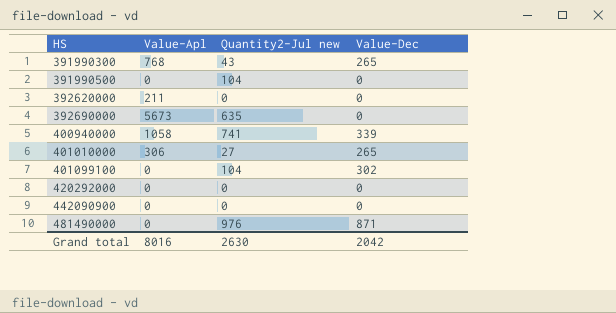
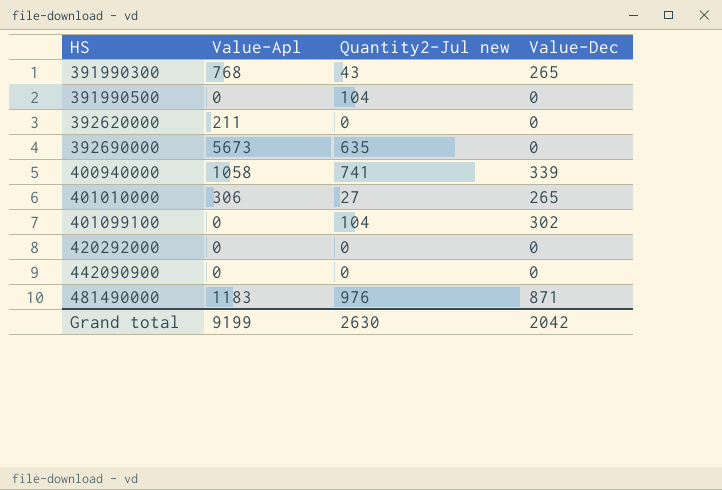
481490000 | Value-Apl: 0 -> 1183
Grand total | Value-Apl: 8016 -> 9199

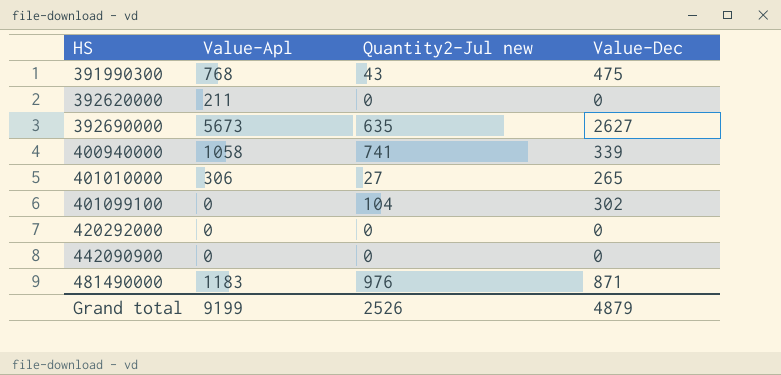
row 391990500: 0 | 104 | 0 -> none
391990300 | Value-Dec: 265 -> 475
392690000 | Value-Dec: 0 -> 2627
Grand total | Quantity2-Jul new: 2630 -> 2526
Grand total | Value-Dec: 2042 -> 4879

